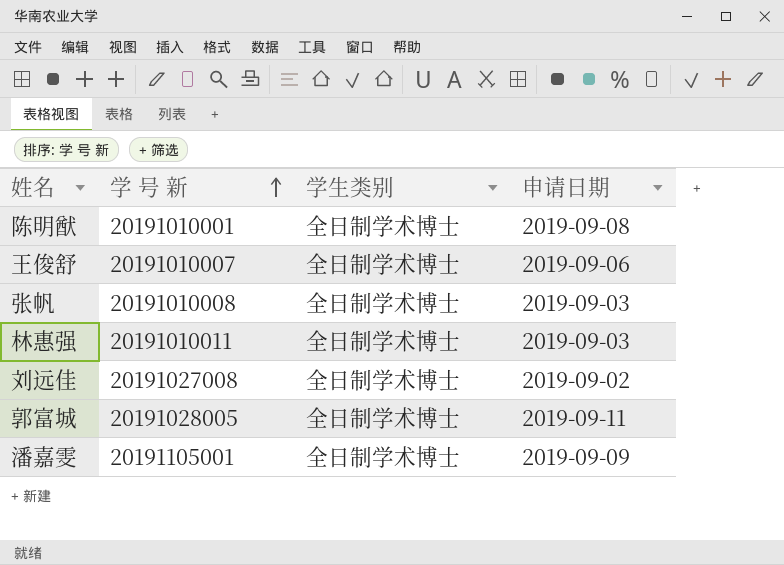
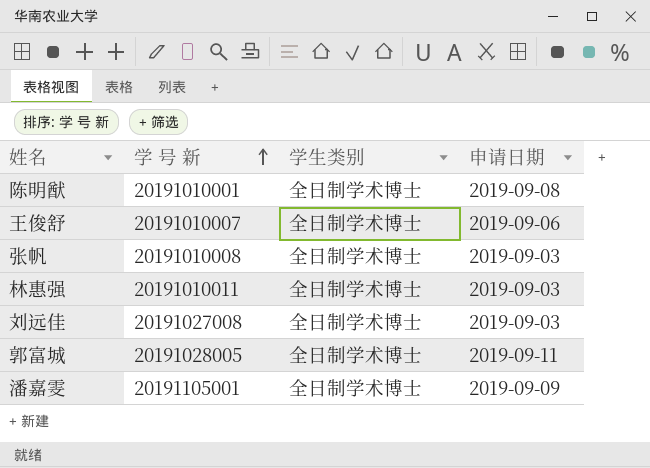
刘远佳 | 申请日期: 2019-09-02 -> 2019-09-03

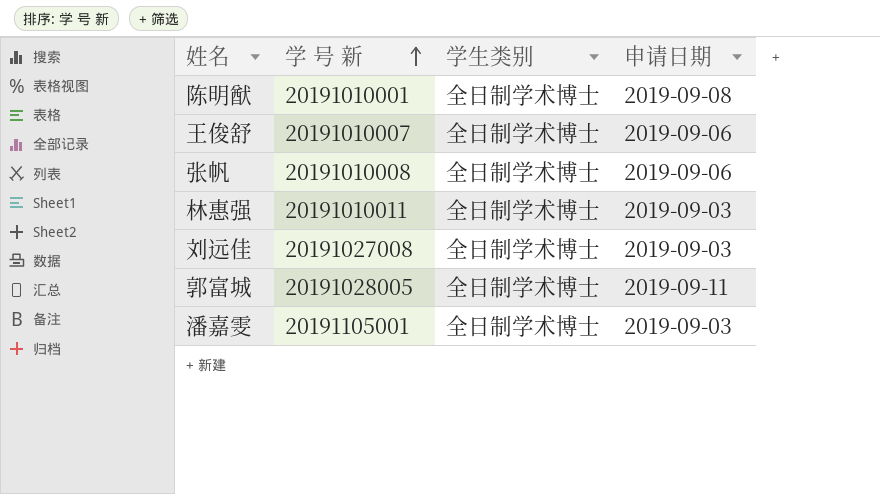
张帆 | 申请日期: 2019-09-03 -> 2019-09-06
潘嘉雯 | 申请日期: 2019-09-09 -> 2019-09-03

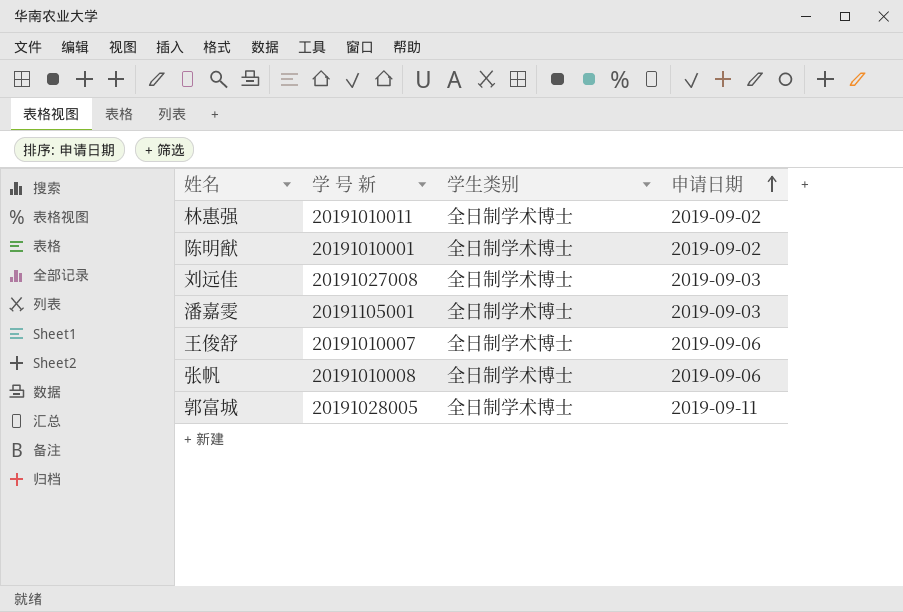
row order: 学 号 新 ascending -> 申请日期 ascending
林惠强 | 申请日期: 2019-09-03 -> 2019-09-02
陈明猷 | 申请日期: 2019-09-08 -> 2019-09-02

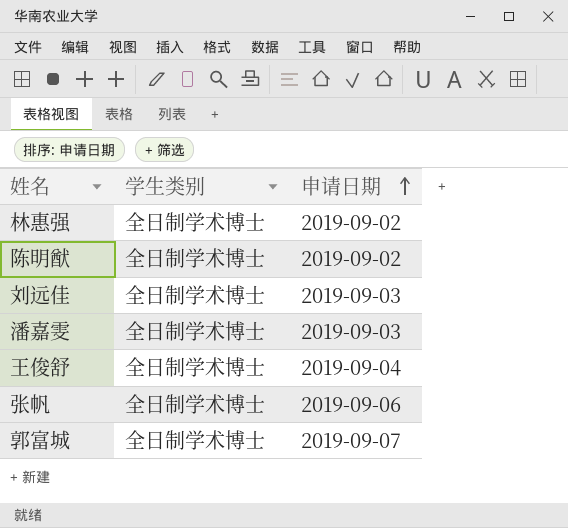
column 学 号 新 | position: 2 -> none
王俊舒 | 申请日期: 2019-09-06 -> 2019-09-04
郭富城 | 申请日期: 2019-09-11 -> 2019-09-07

